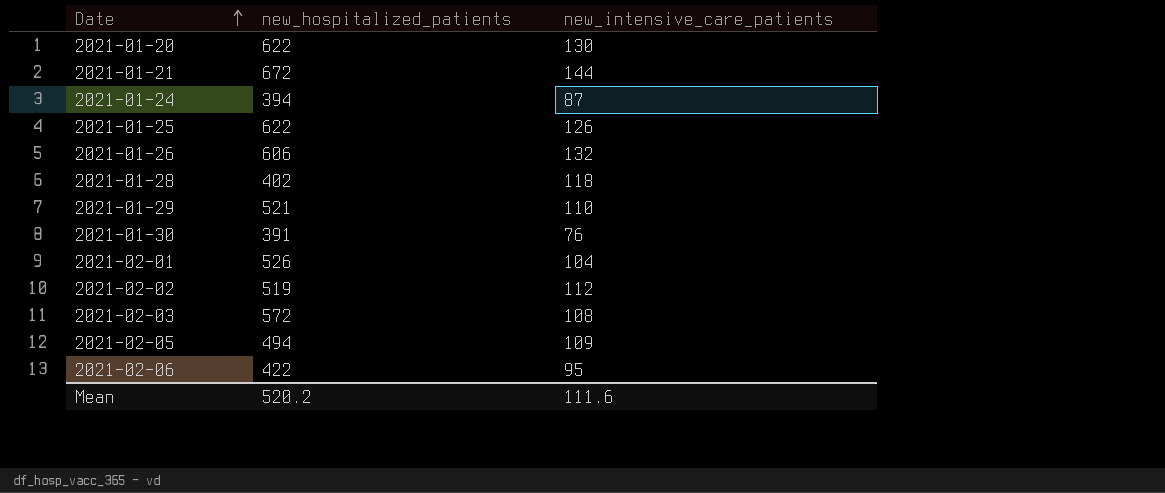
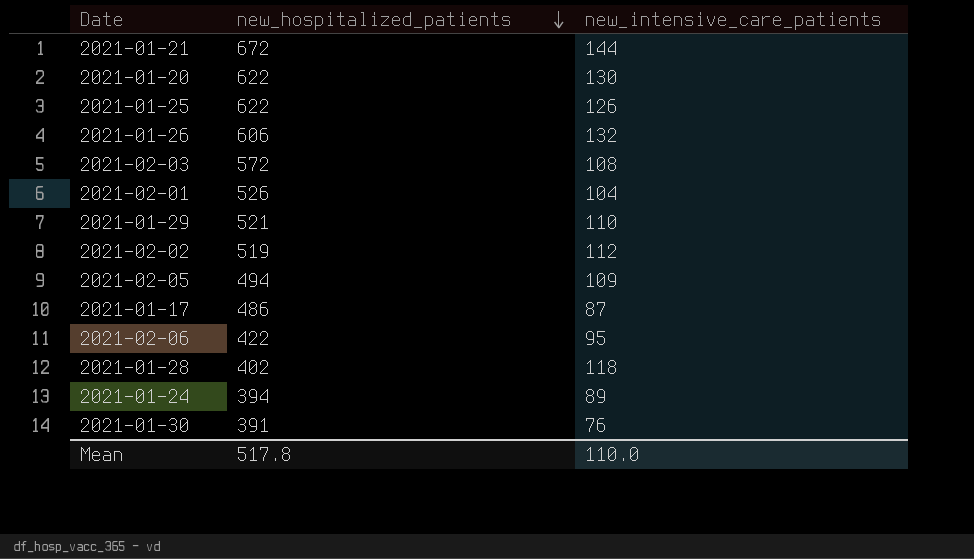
row order: Date ascending -> new_hospitalized_patients descending
row 2021-01-17: none -> 486 | 87
2021-01-24 | new_intensive_care_patients: 87 -> 89
Mean | new_hospitalized_patients: 520.2 -> 517.8
Mean | new_intensive_care_patients: 111.6 -> 110.0

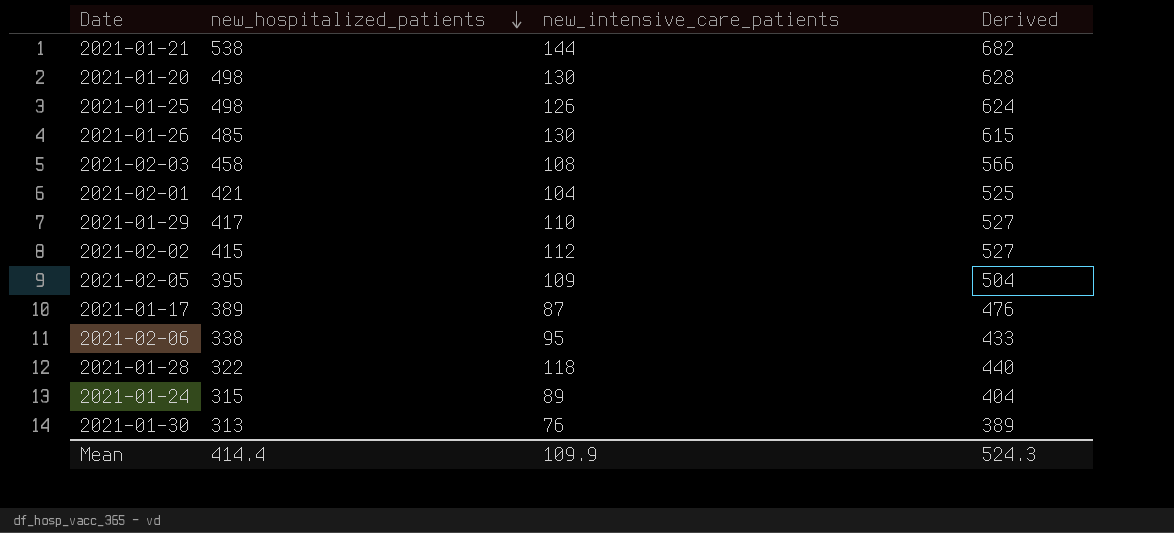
column Derived | formula: none -> [new_hospitalized_patients] + [new_intensive_care_patients]
2021-01-21 | new_hospitalized_patients: 672 -> 538
2021-01-20 | new_hospitalized_patients: 622 -> 498
2021-01-25 | new_hospitalized_patients: 622 -> 498
2021-01-26 | new_hospitalized_patients: 606 -> 485
2021-01-26 | new_intensive_care_patients: 132 -> 130
2021-02-03 | new_hospitalized_patients: 572 -> 458
2021-02-01 | new_hospitalized_patients: 526 -> 421
2021-01-29 | new_hospitalized_patients: 521 -> 417
2021-02-02 | new_hospitalized_patients: 519 -> 415
2021-02-05 | new_hospitalized_patients: 494 -> 395
2021-01-17 | new_hospitalized_patients: 486 -> 389
2021-02-06 | new_hospitalized_patients: 422 -> 338
2021-01-28 | new_hospitalized_patients: 402 -> 322
2021-01-24 | new_hospitalized_patients: 394 -> 315
2021-01-30 | new_hospitalized_patients: 391 -> 313
Mean | new_hospitalized_patients: 517.8 -> 414.4
Mean | new_intensive_care_patients: 110.0 -> 109.9

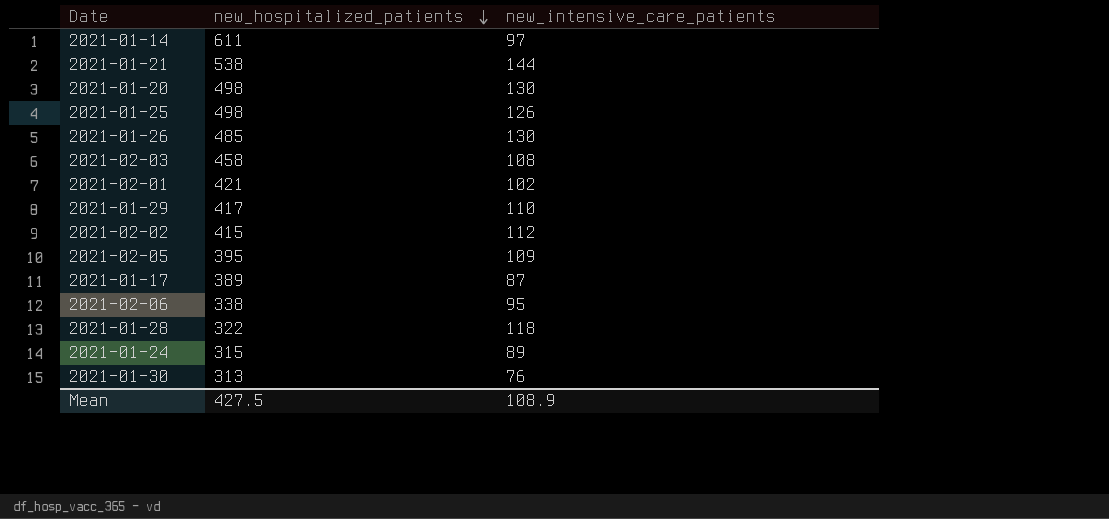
column Derived | formula: [new_hospitalized_patients] + [new_intensive_care_patients] -> none
row 2021-01-14: none -> 611 | 97
2021-02-01 | new_intensive_care_patients: 104 -> 102
Mean | new_hospitalized_patients: 414.4 -> 427.5
Mean | new_intensive_care_patients: 109.9 -> 108.9

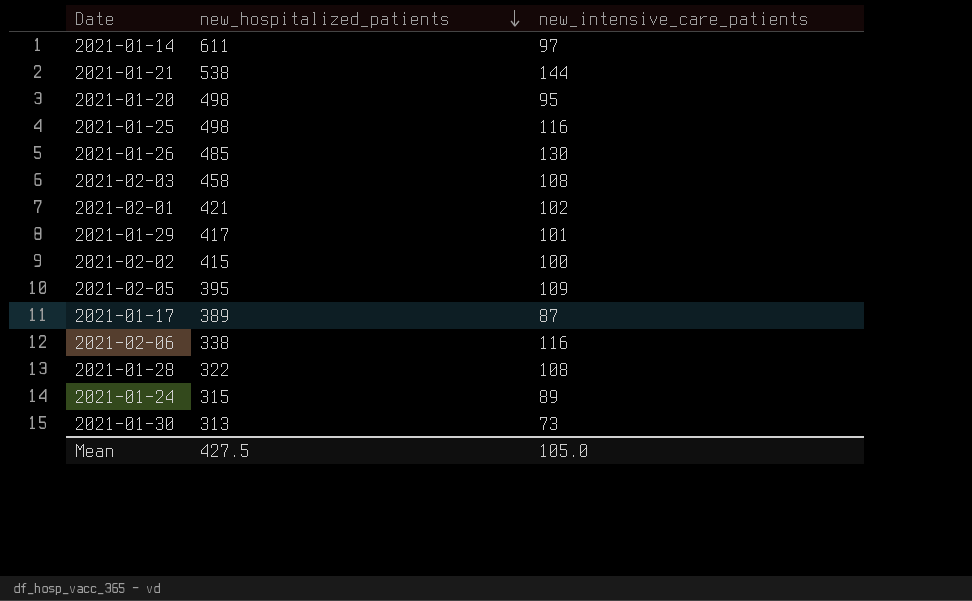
2021-01-20 | new_intensive_care_patients: 130 -> 95
2021-01-25 | new_intensive_care_patients: 126 -> 116
2021-01-29 | new_intensive_care_patients: 110 -> 101
2021-02-02 | new_intensive_care_patients: 112 -> 100
2021-02-06 | new_intensive_care_patients: 95 -> 116
2021-01-28 | new_intensive_care_patients: 118 -> 108
2021-01-30 | new_intensive_care_patients: 76 -> 73
Mean | new_intensive_care_patients: 108.9 -> 105.0

